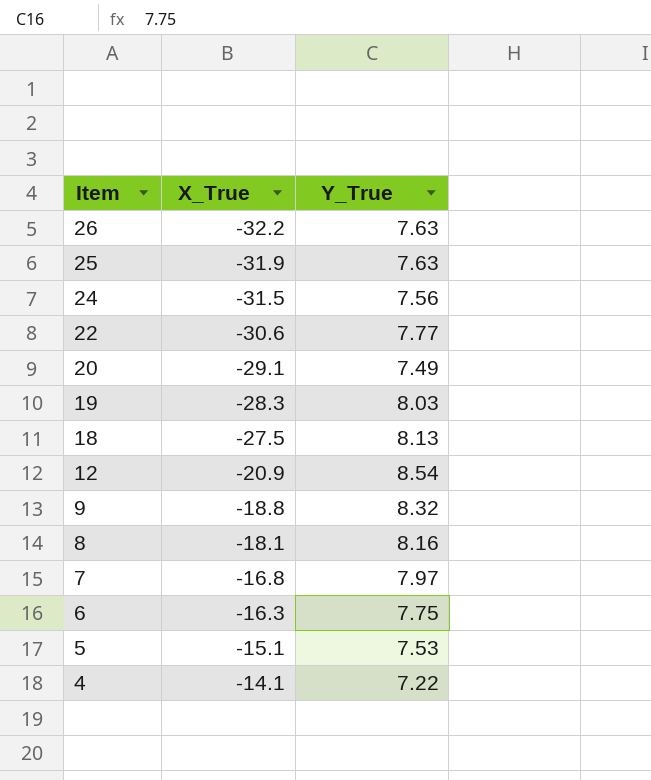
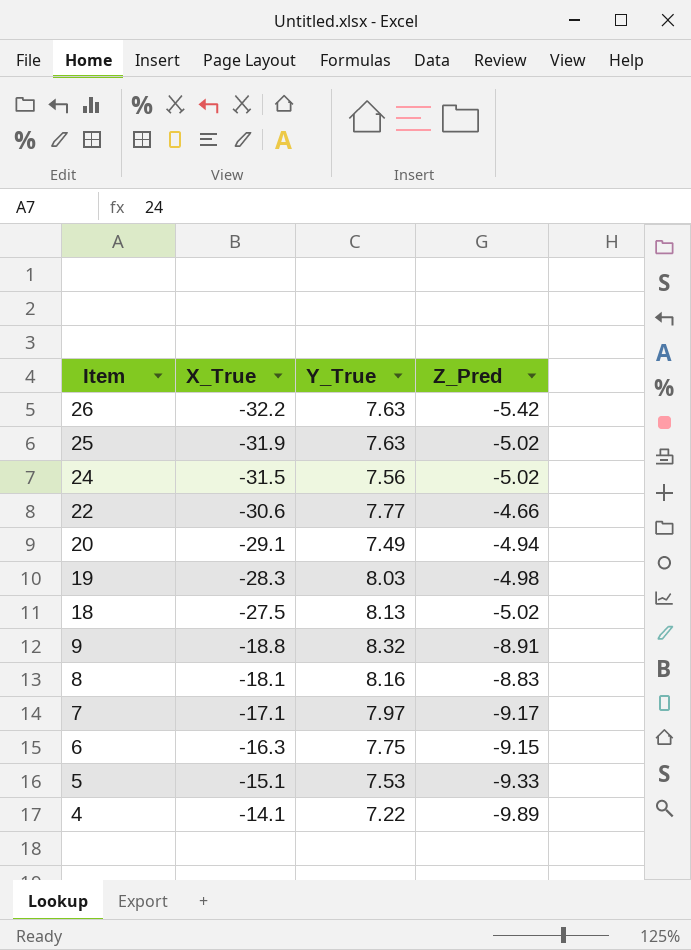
column Z_Pred | position: none -> 4
row 12: -20.9 | 8.54 -> none
7 | X_True: -16.8 -> -17.1

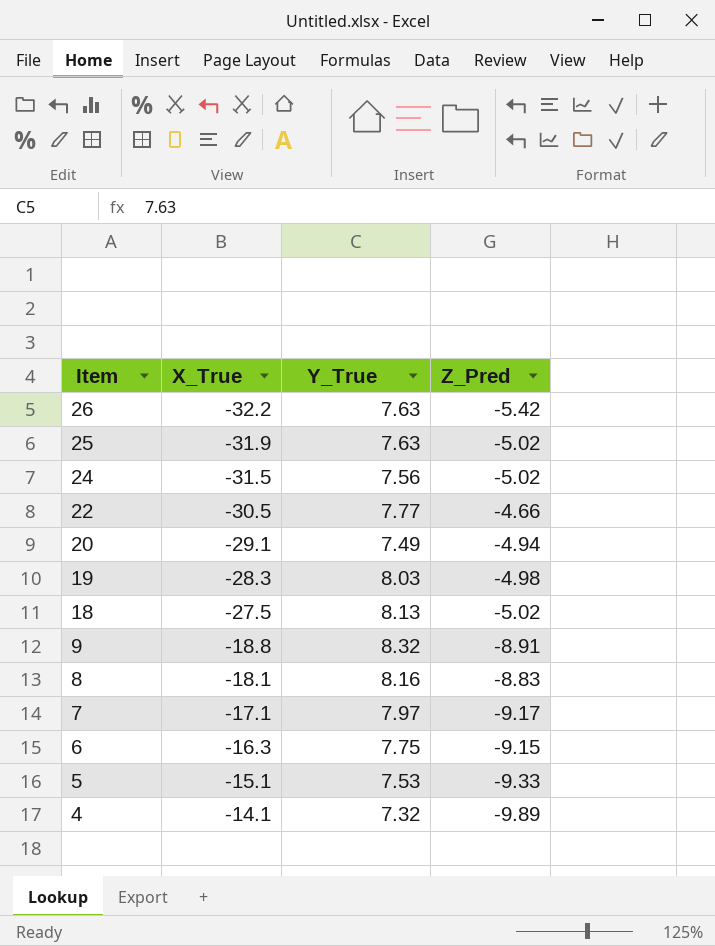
22 | X_True: -30.6 -> -30.5
4 | Y_True: 7.22 -> 7.32

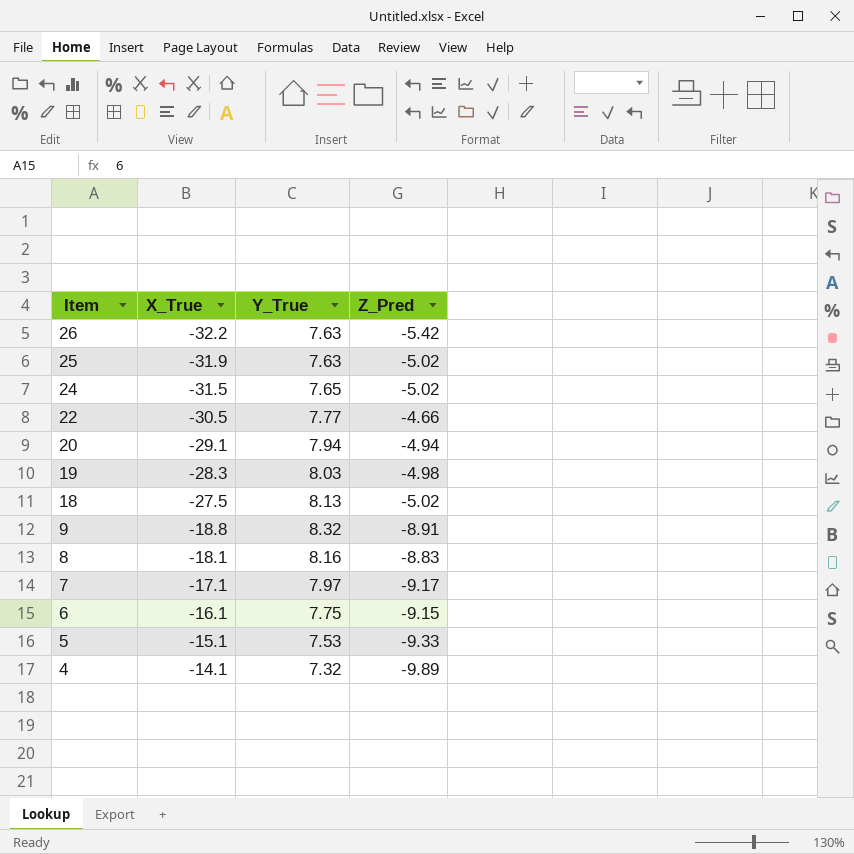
24 | Y_True: 7.56 -> 7.65
20 | Y_True: 7.49 -> 7.94
6 | X_True: -16.3 -> -16.1

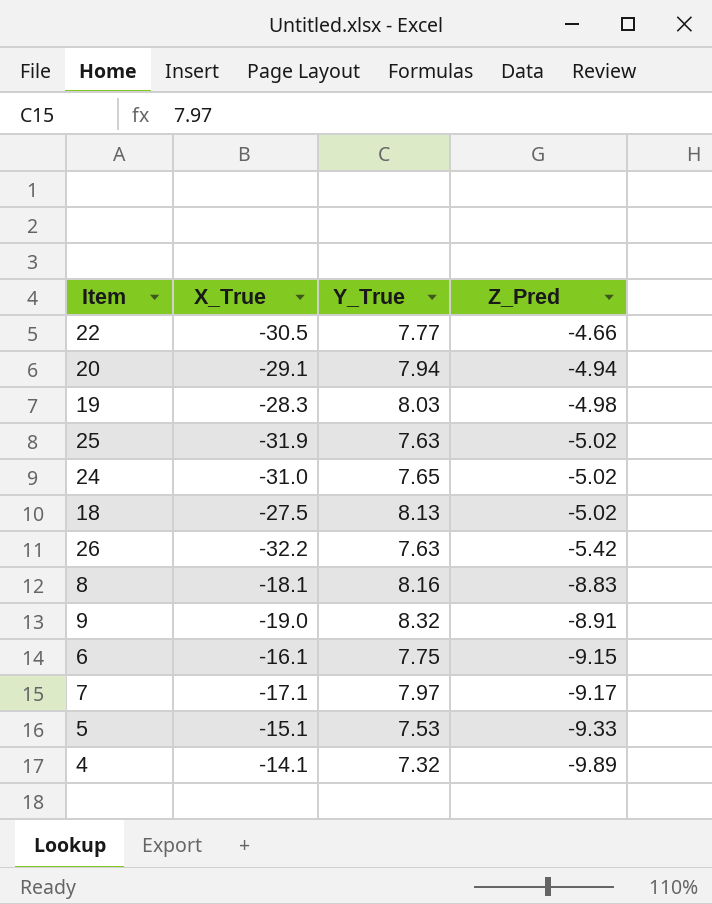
row order: Item descending -> Z_Pred descending
24 | X_True: -31.5 -> -31.0
9 | X_True: -18.8 -> -19.0

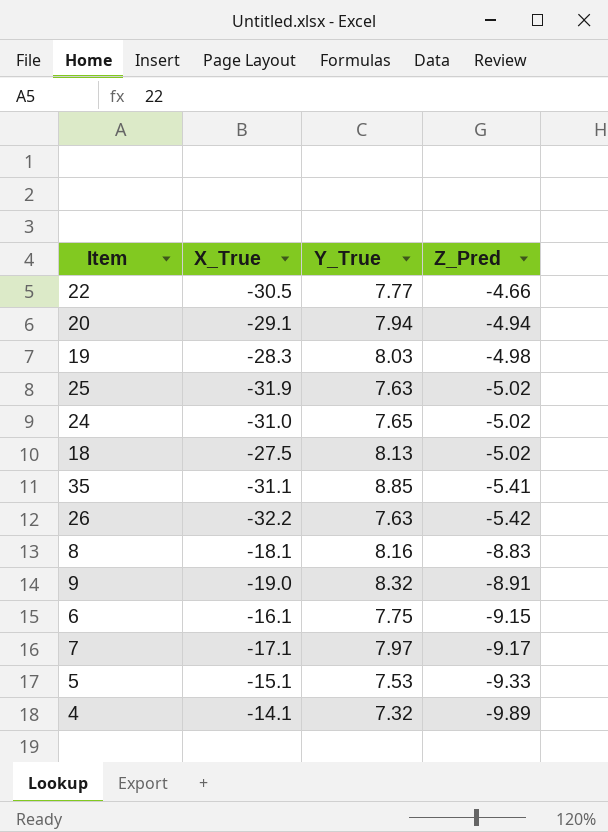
row 35: none -> -31.1 | 8.85 | -5.41

